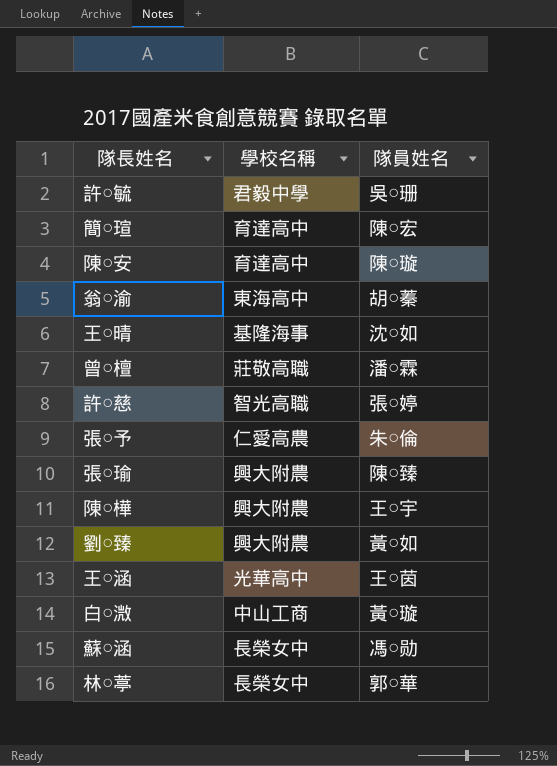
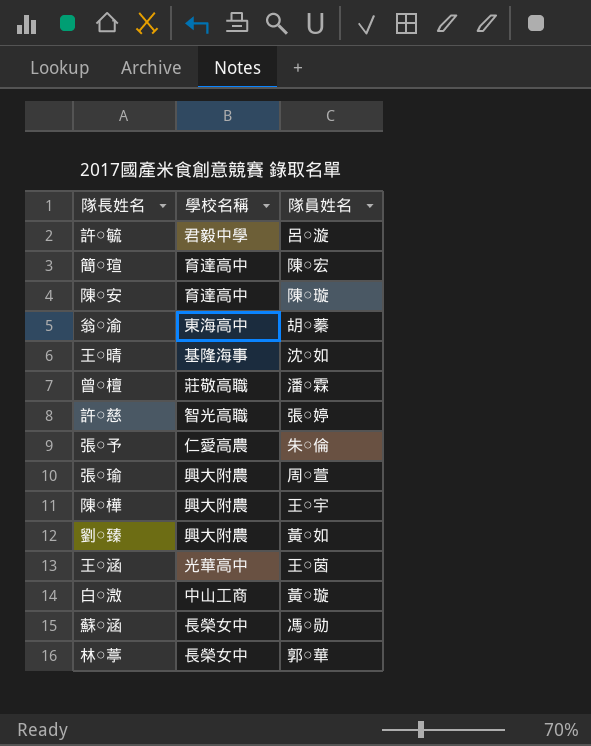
許○毓 | 隊員姓名: 吳○珊 -> 呂○漩
張○瑜 | 隊員姓名: 陳○臻 -> 周○萱

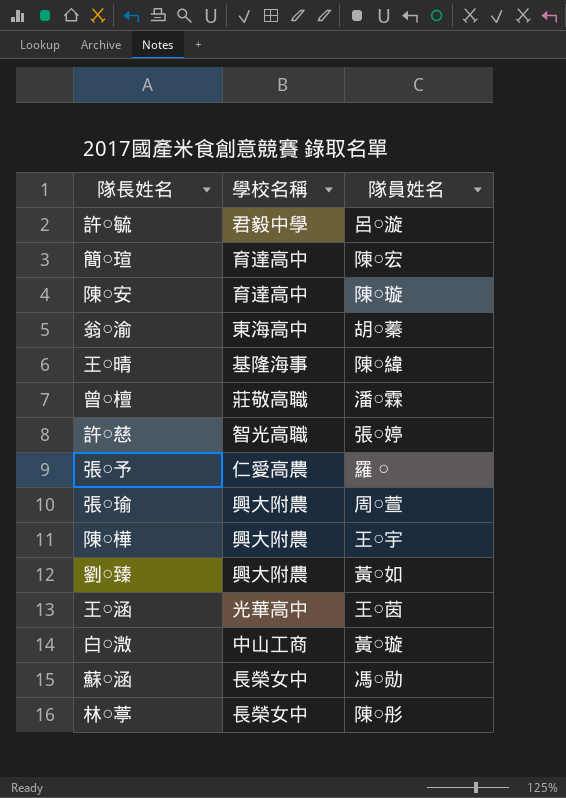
王○晴 | 隊員姓名: 沈○如 -> 陳○緯
張○予 | 隊員姓名: 朱○倫 -> 羅 ○
林○葶 | 隊員姓名: 郭○華 -> 陳○彤

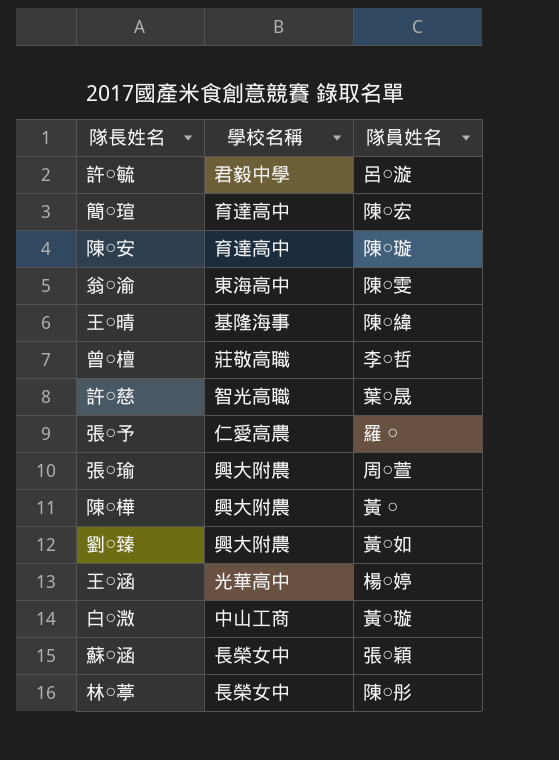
翁○渝 | 隊員姓名: 胡○蓁 -> 陳○雯
曾○檀 | 隊員姓名: 潘○霖 -> 李○哲
許○慈 | 隊員姓名: 張○婷 -> 葉○晟
陳○樺 | 隊員姓名: 王○宇 -> 黃 ○
王○涵 | 隊員姓名: 王○茵 -> 楊○婷
蘇○涵 | 隊員姓名: 馮○勋 -> 張○穎

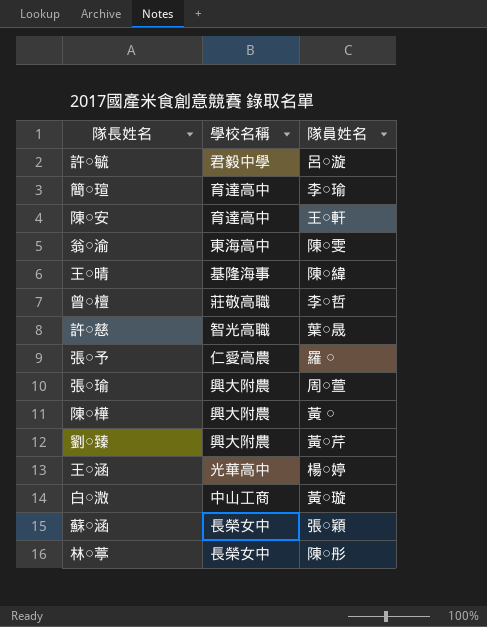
簡○瑄 | 隊員姓名: 陳○宏 -> 李○瑜
陳○安 | 隊員姓名: 陳○璇 -> 王○軒
劉○臻 | 隊員姓名: 黃○如 -> 黃○芹

